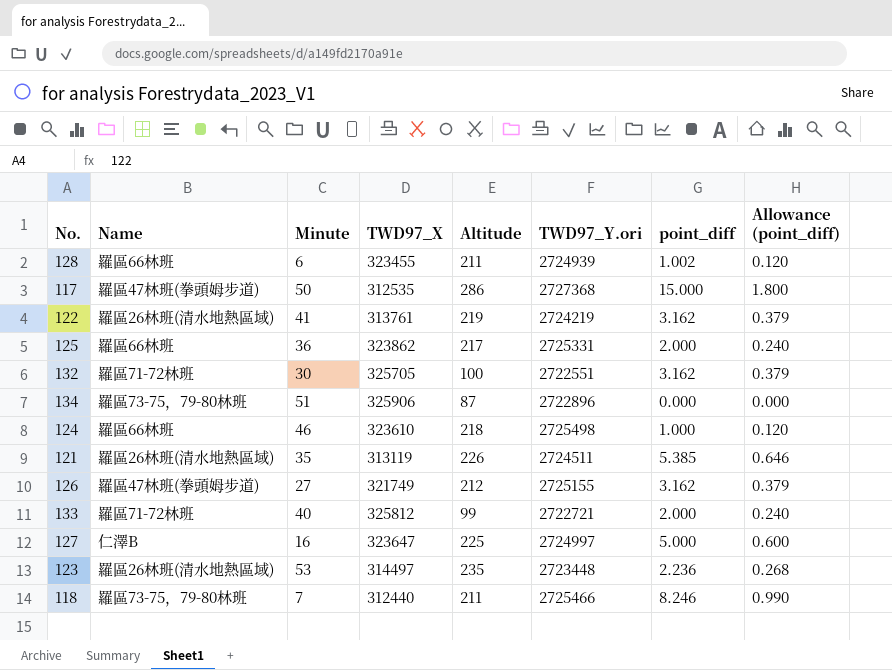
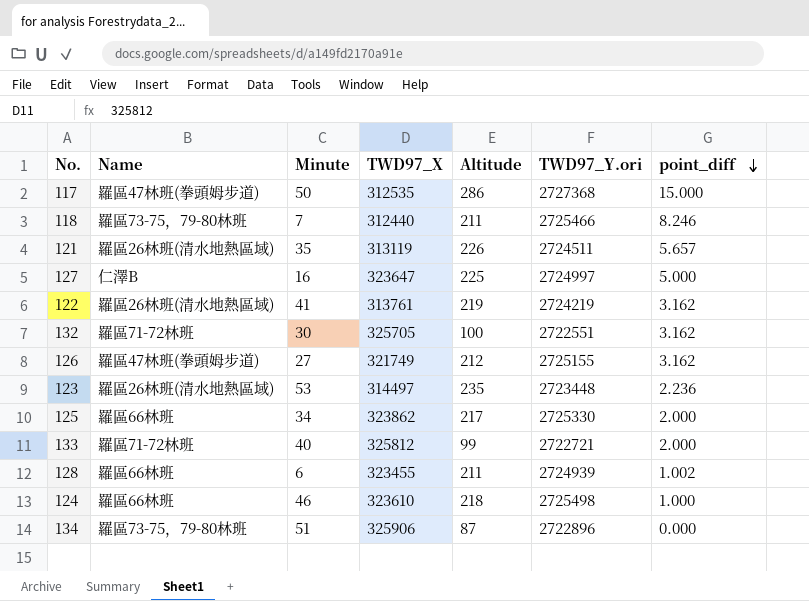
row order: none -> point_diff descending
column Allowance (point_diff) | formula: [point_diff] * 0.12 -> none
121 | point_diff: 5.385 -> 5.657
125 | Minute: 36 -> 34
125 | TWD97_Y.ori: 2725331 -> 2725330

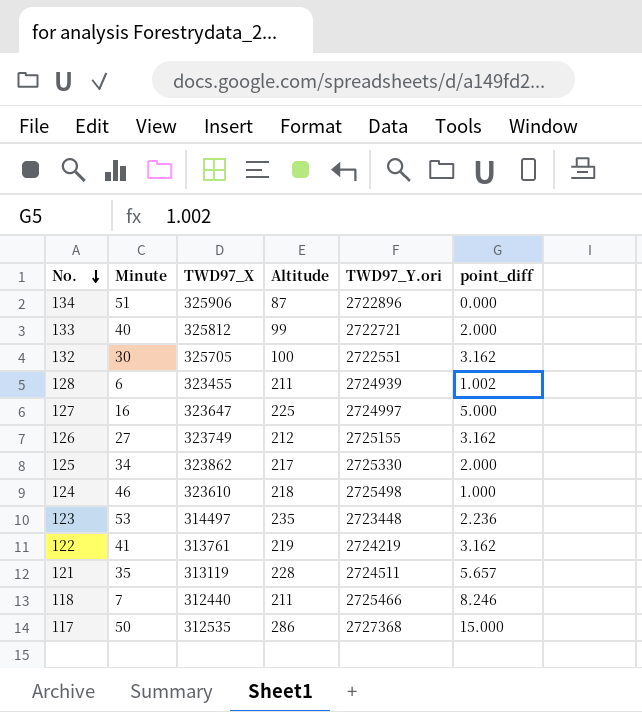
row order: point_diff descending -> No. descending
column Name | position: 2 -> none
126 | TWD97_X: 321749 -> 323749
121 | Altitude: 226 -> 228

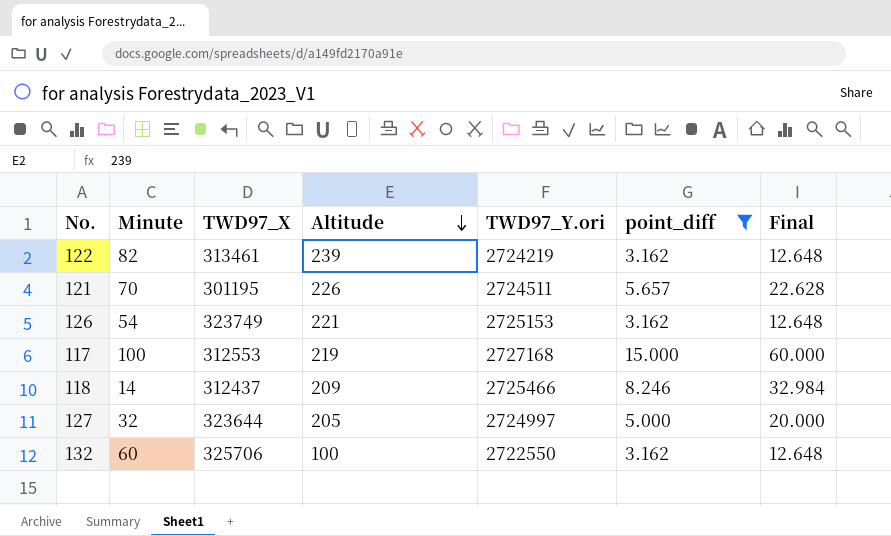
filter: none -> point_diff >= 3.162
row order: No. descending -> Altitude descending
column Final | formula: none -> [point_diff] * 4
122 | Minute: 41 -> 82
122 | TWD97_X: 313761 -> 313461
122 | Altitude: 219 -> 239
121 | Minute: 35 -> 70
121 | TWD97_X: 313119 -> 301195
121 | Altitude: 228 -> 226
126 | Minute: 27 -> 54
126 | Altitude: 212 -> 221
126 | TWD97_Y.ori: 2725155 -> 2725153
117 | Minute: 50 -> 100
117 | TWD97_X: 312535 -> 312553
117 | Altitude: 286 -> 219
117 | TWD97_Y.ori: 2727368 -> 2727168
118 | Minute: 7 -> 14
118 | TWD97_X: 312440 -> 312437
118 | Altitude: 211 -> 209
127 | Minute: 16 -> 32
127 | TWD97_X: 323647 -> 323644
127 | Altitude: 225 -> 205
132 | Minute: 30 -> 60
132 | TWD97_X: 325705 -> 325706
132 | TWD97_Y.ori: 2722551 -> 2722550

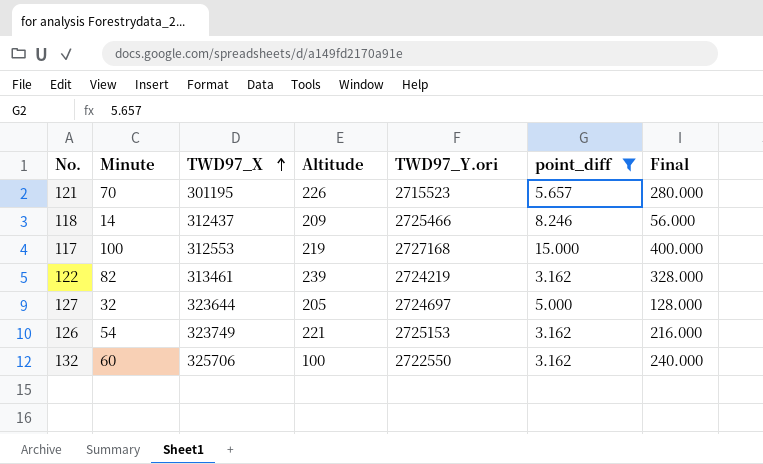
row order: Altitude descending -> TWD97_X ascending
column Final | formula: [point_diff] * 4 -> [Minute] * 4
121 | TWD97_Y.ori: 2724511 -> 2715523
127 | TWD97_Y.ori: 2724997 -> 2724697

